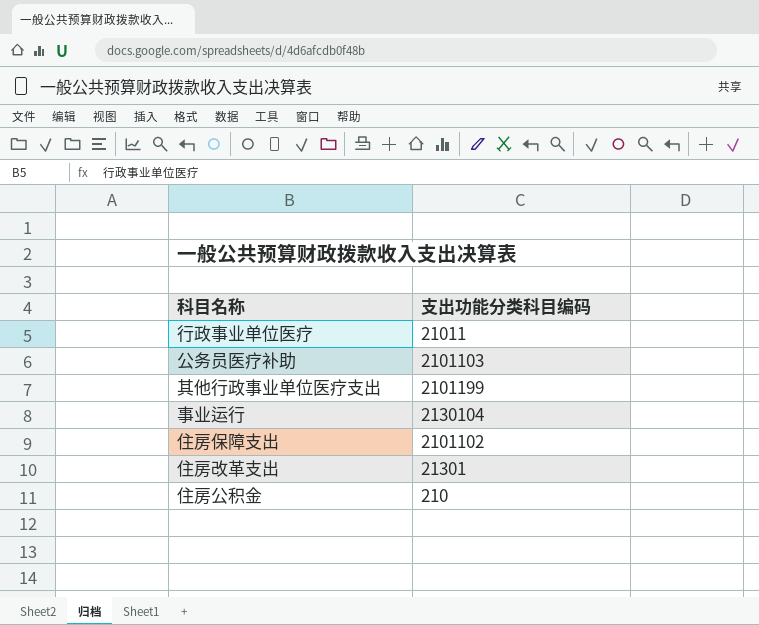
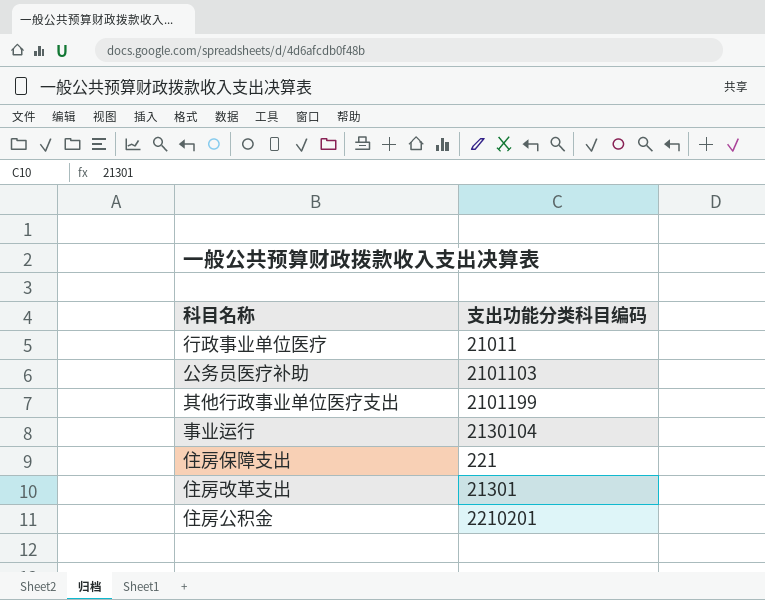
住房保障支出 | 支出功能分类科目编码: 2101102 -> 221
住房公积金 | 支出功能分类科目编码: 210 -> 2210201

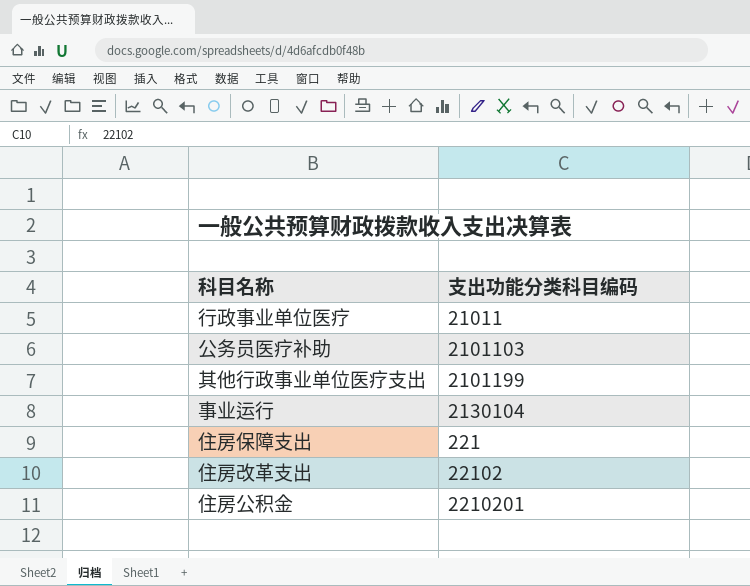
住房改革支出 | 支出功能分类科目编码: 21301 -> 22102

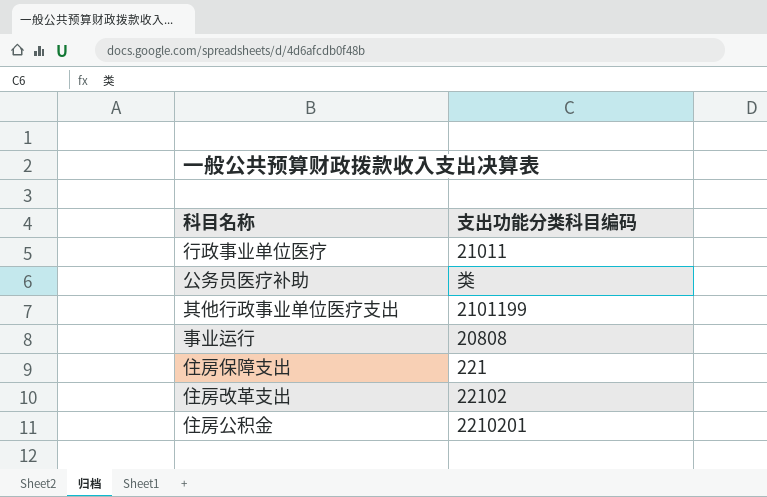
公务员医疗补助 | 支出功能分类科目编码: 2101103 -> 类
事业运行 | 支出功能分类科目编码: 2130104 -> 20808

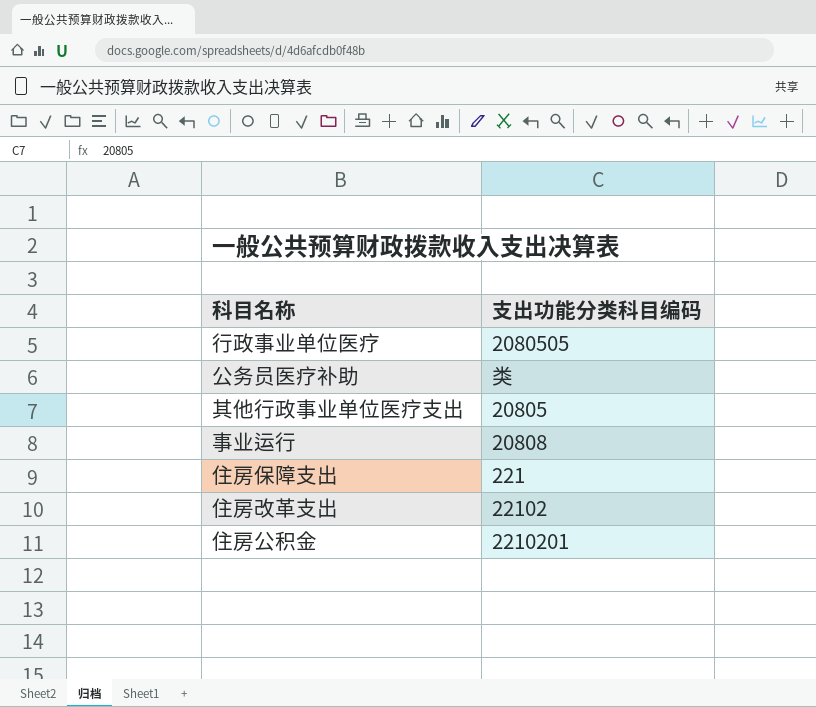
行政事业单位医疗 | 支出功能分类科目编码: 21011 -> 2080505
其他行政事业单位医疗支出 | 支出功能分类科目编码: 2101199 -> 20805

